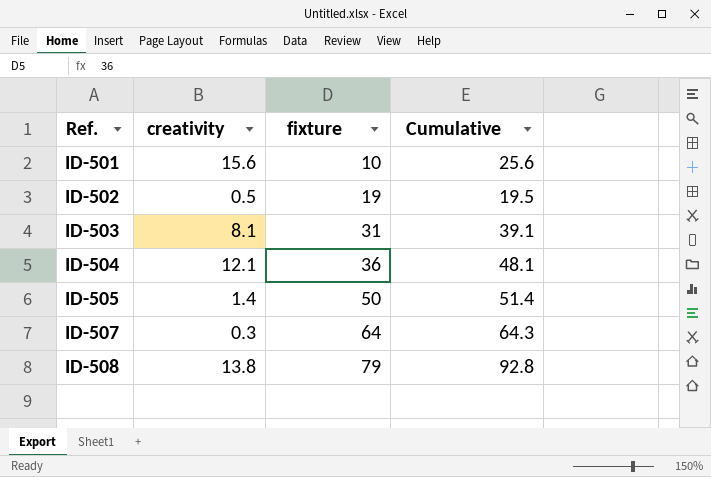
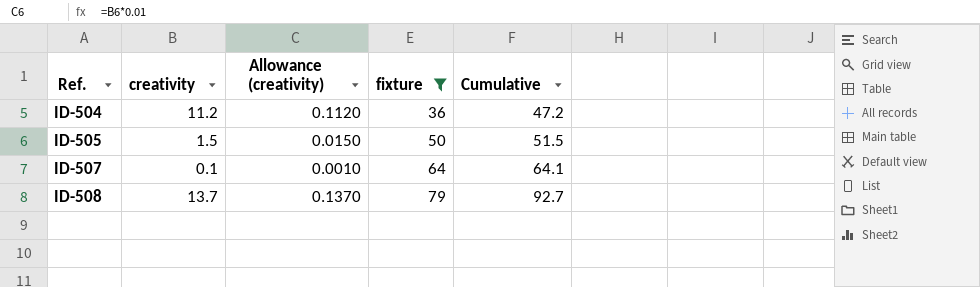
filter: none -> fixture >= 36
column Allowance (creativity) | formula: none -> [creativity] * 0.01
ID-504 | creativity: 12.1 -> 11.2
ID-504 | Cumulative: 48.1 -> 47.2
ID-505 | creativity: 1.4 -> 1.5
ID-505 | Cumulative: 51.4 -> 51.5
ID-507 | creativity: 0.3 -> 0.1
ID-507 | Cumulative: 64.3 -> 64.1
ID-508 | creativity: 13.8 -> 13.7
ID-508 | Cumulative: 92.8 -> 92.7

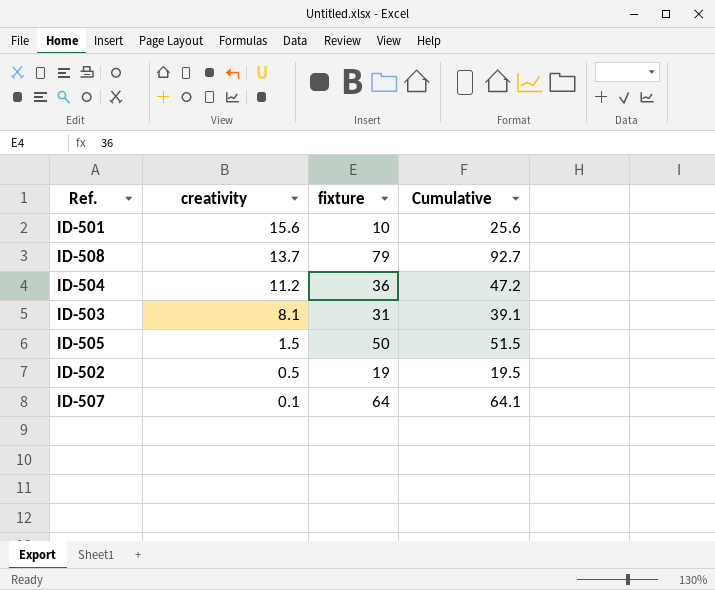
filter: fixture >= 36 -> none
row order: Ref. ascending -> creativity descending
column Allowance (creativity) | formula: [creativity] * 0.01 -> none

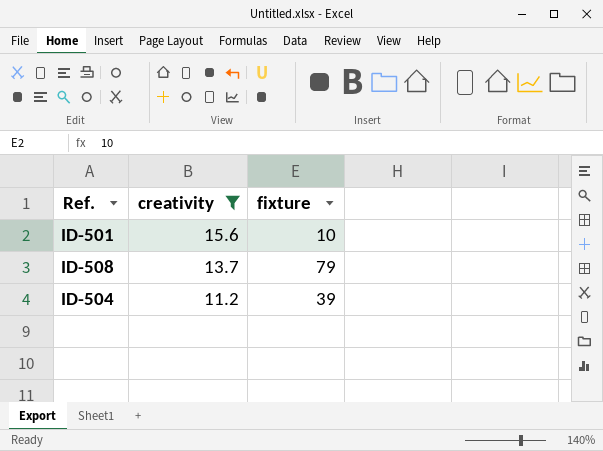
filter: none -> creativity >= 11.2
column Cumulative | formula: [creativity] + [fixture] -> none
ID-504 | fixture: 36 -> 39

